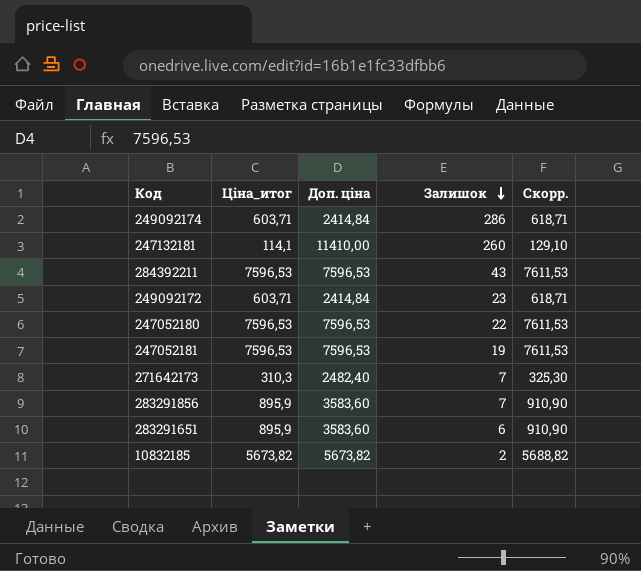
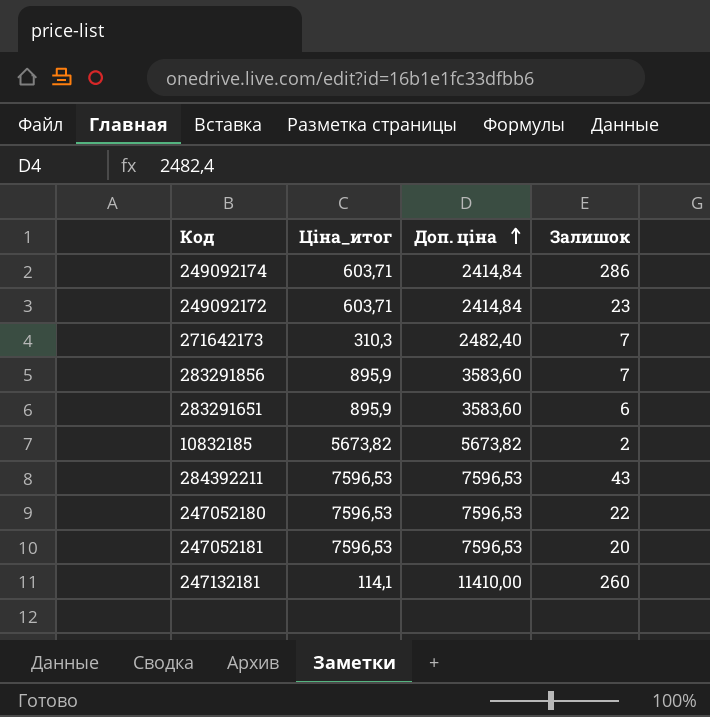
row order: Залишок descending -> Доп. ціна ascending
column Скорр. | formula: [Ціна_итог] + 15 -> none
247052181 | Залишок: 19 -> 20

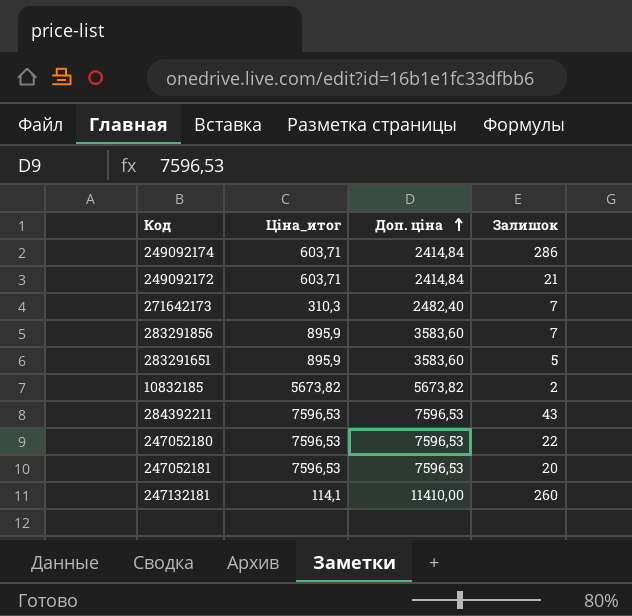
249092172 | Залишок: 23 -> 21
283291651 | Залишок: 6 -> 5

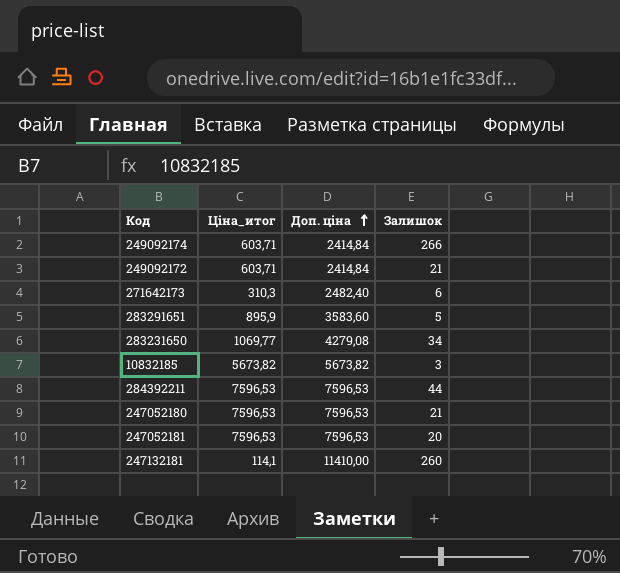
row 283291856: 895,9 | 3583,60 | 7 -> none
249092174 | Залишок: 286 -> 266
271642173 | Залишок: 7 -> 6
row 283231650: none -> 1069,77 | 4279,08 | 34
10832185 | Залишок: 2 -> 3
284392211 | Залишок: 43 -> 44
247052180 | Залишок: 22 -> 21

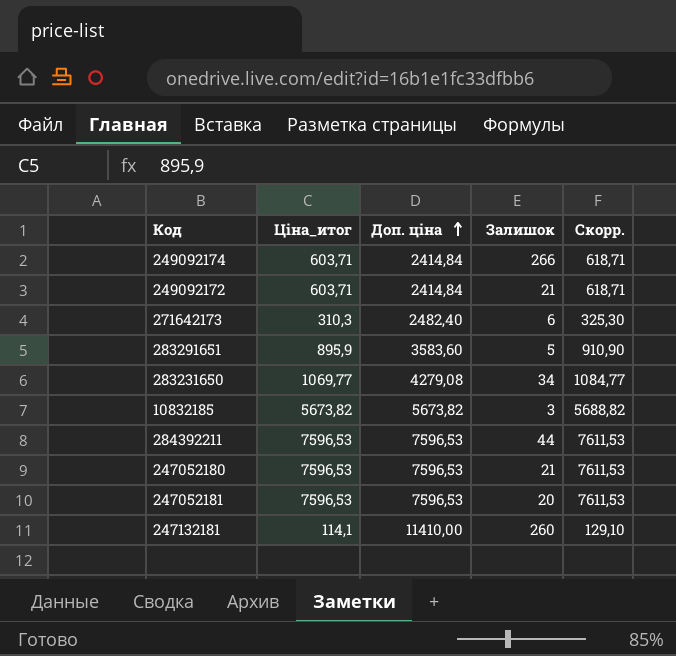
column Скорр. | formula: none -> [Ціна_итог] + 15

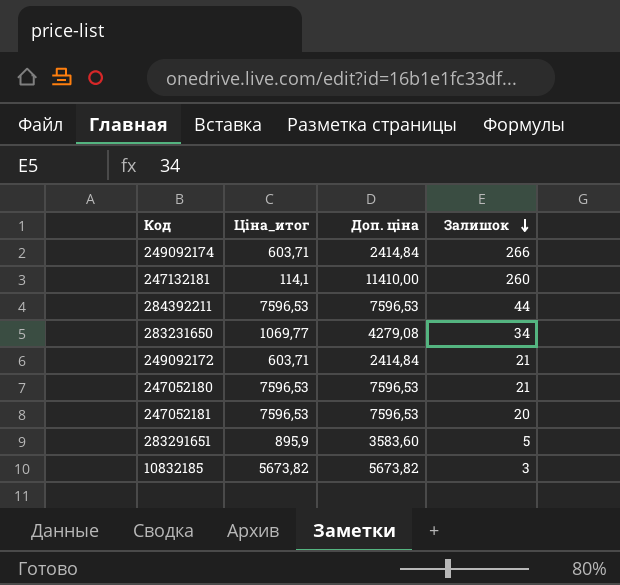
row order: Доп. ціна ascending -> Залишок descending
column Скорр. | formula: [Ціна_итог] + 15 -> none
row 271642173: 310,3 | 2482,40 | 6 | 325,30 -> none

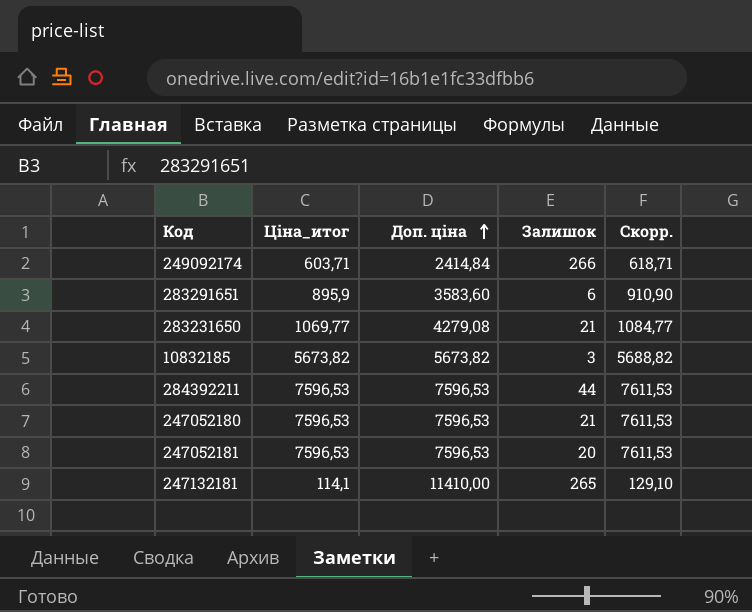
row order: Залишок descending -> Доп. ціна ascending
column Скорр. | formula: none -> [Ціна_итог] + 15
row 249092172: 603,71 | 2414,84 | 21 -> none
283291651 | Залишок: 5 -> 6
283231650 | Залишок: 34 -> 21
247132181 | Залишок: 260 -> 265

